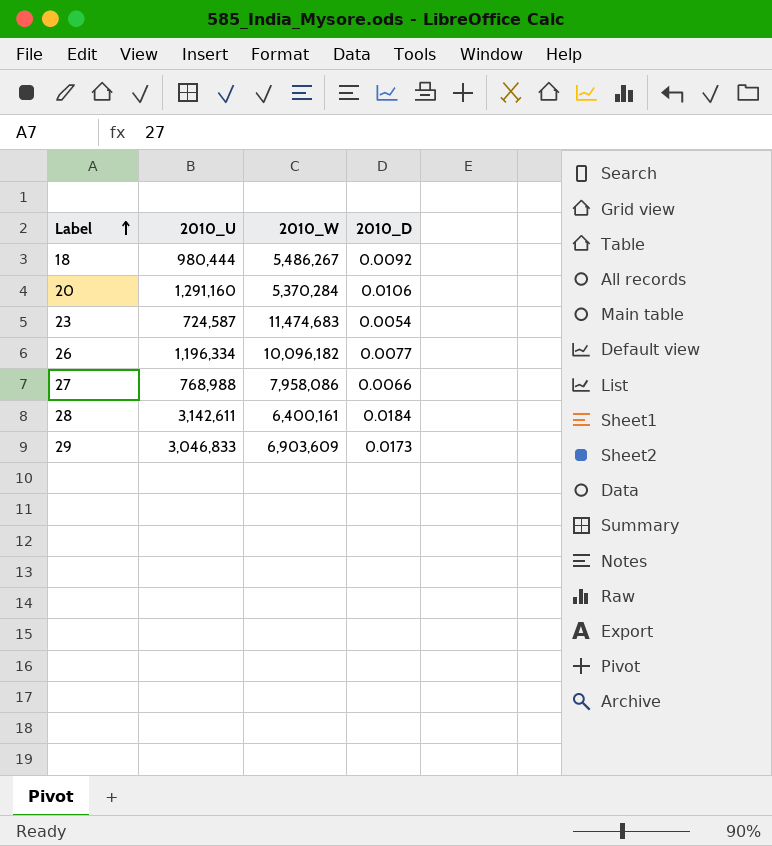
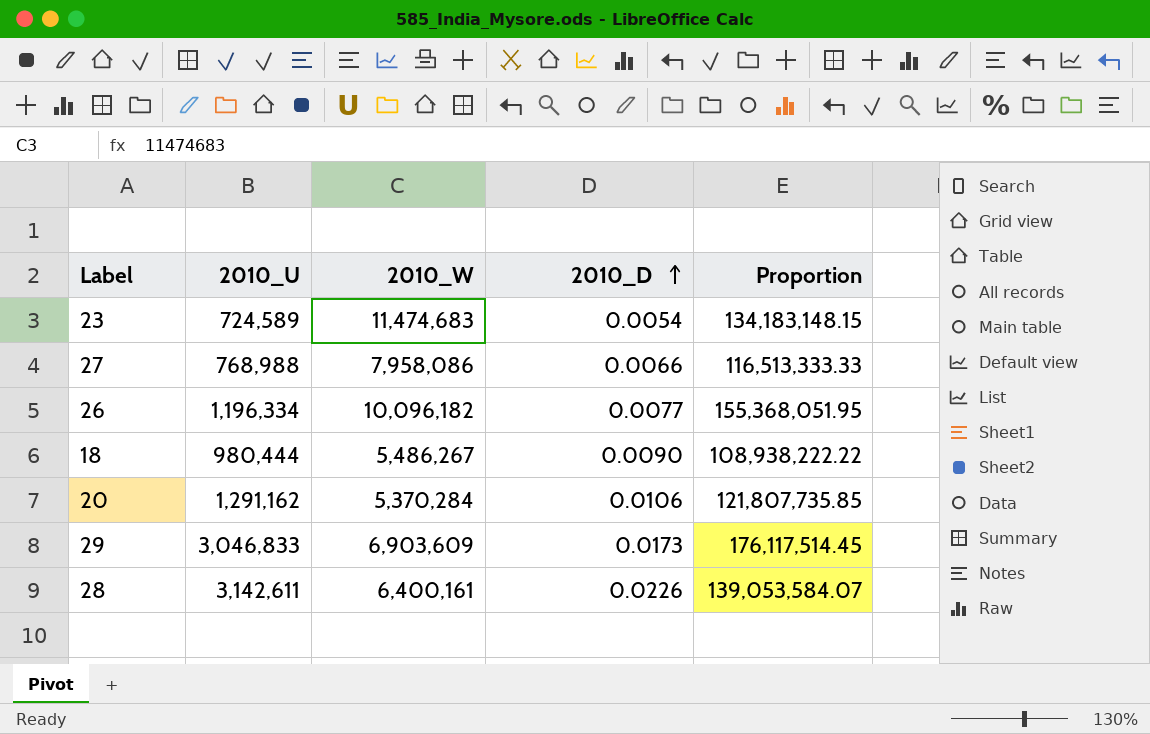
row order: Label ascending -> 2010_D ascending
column Proportion | formula: none -> [2010_U] / [2010_D]
23 | 2010_U: 724,587 -> 724,589
18 | 2010_D: 0.0092 -> 0.0090
20 | 2010_U: 1,291,160 -> 1,291,162
28 | 2010_D: 0.0184 -> 0.0226

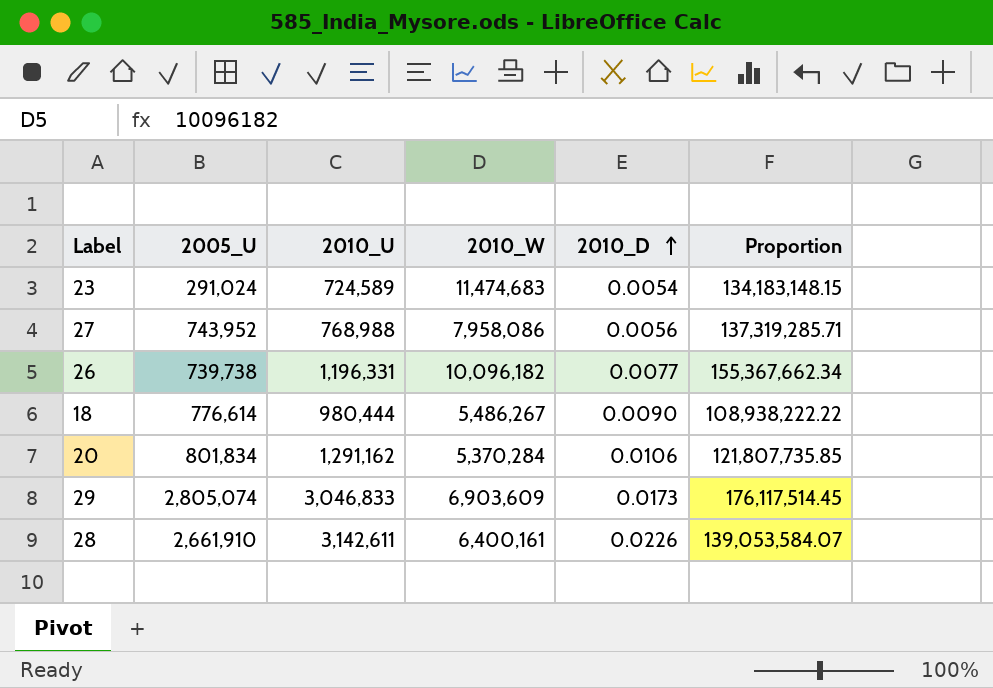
column 2005_U | position: none -> 2
27 | 2010_D: 0.0066 -> 0.0056
27 | Proportion: 116,513,333.33 -> 137,319,285.71
26 | 2010_U: 1,196,334 -> 1,196,331
26 | Proportion: 155,368,051.95 -> 155,367,662.34

